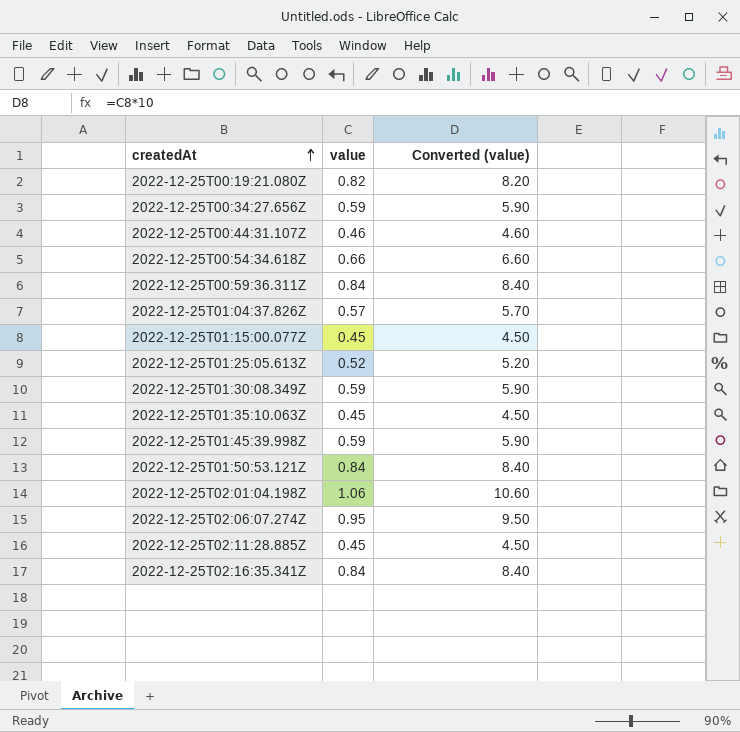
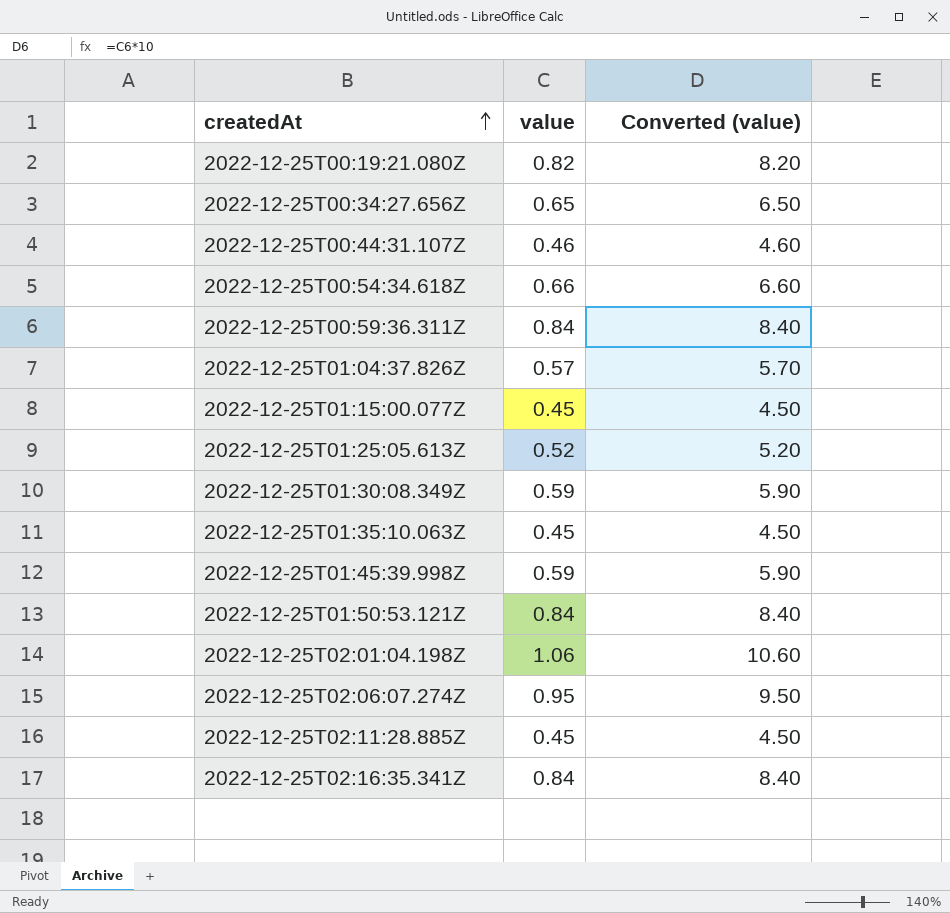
2022-12-25T00:34:27.656Z | value: 0.59 -> 0.65
2022-12-25T00:34:27.656Z | Converted (value): 5.90 -> 6.50

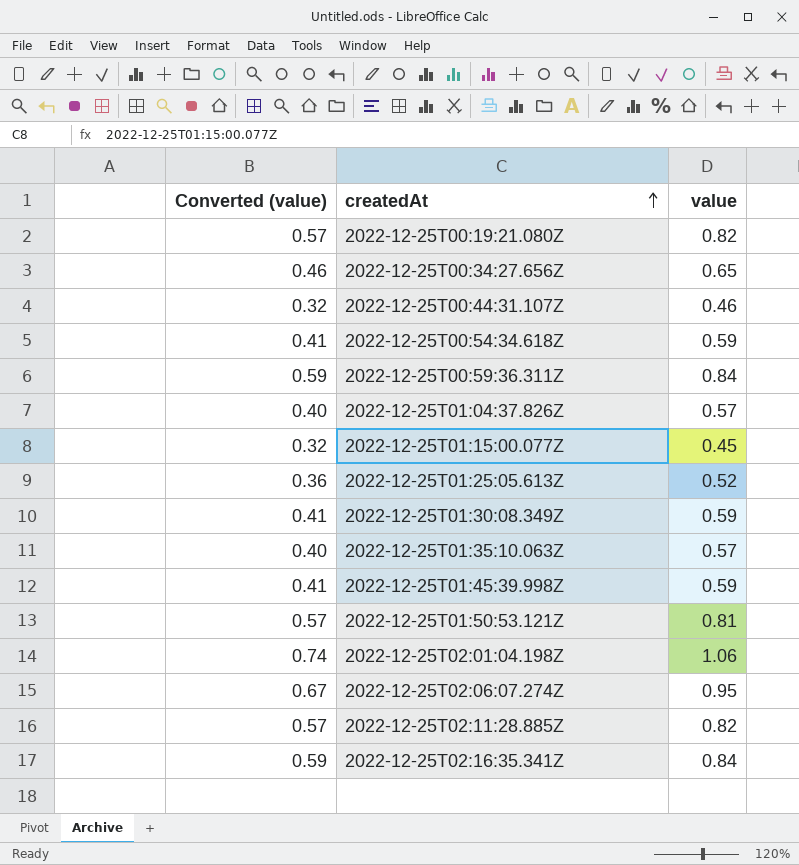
column Converted (value) | formula: [value] * 10 -> [value] * 0.7
column Converted (value) | position: 3 -> 1
2022-12-25T00:54:34.618Z | value: 0.66 -> 0.59
2022-12-25T01:35:10.063Z | value: 0.45 -> 0.57
2022-12-25T01:50:53.121Z | value: 0.84 -> 0.81
2022-12-25T02:11:28.885Z | value: 0.45 -> 0.82

